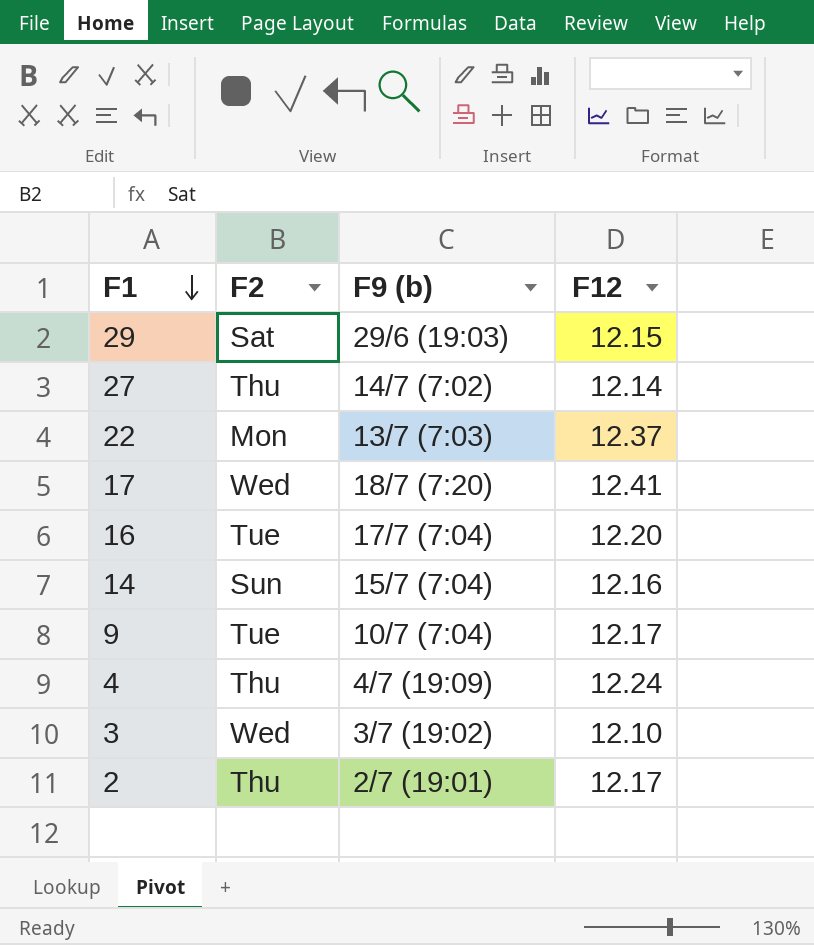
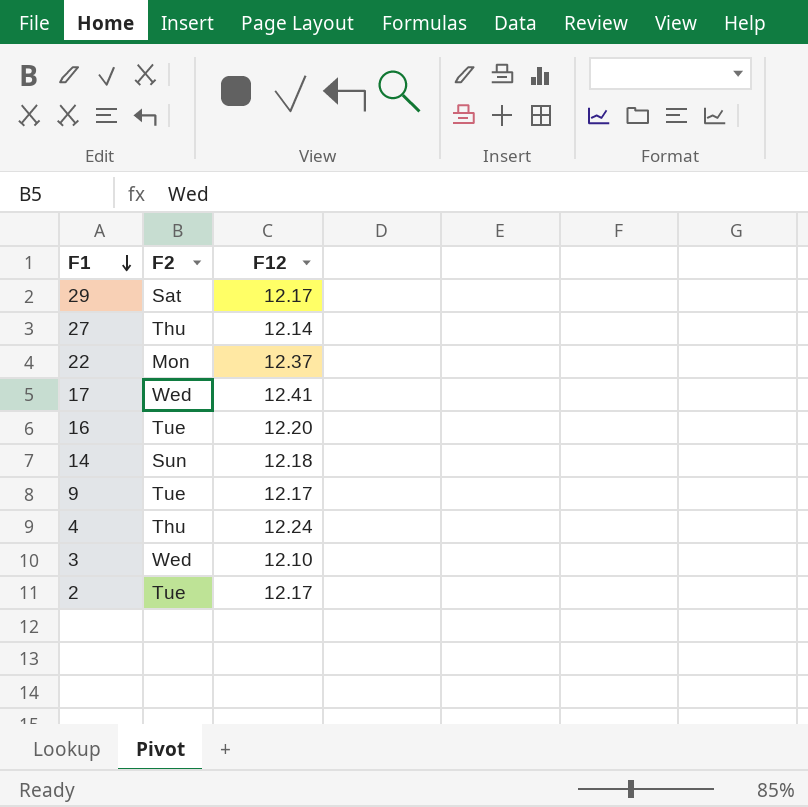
column F9 (b) | position: 3 -> none
29 | F12: 12.15 -> 12.17
14 | F12: 12.16 -> 12.18
2 | F2: Thu -> Tue

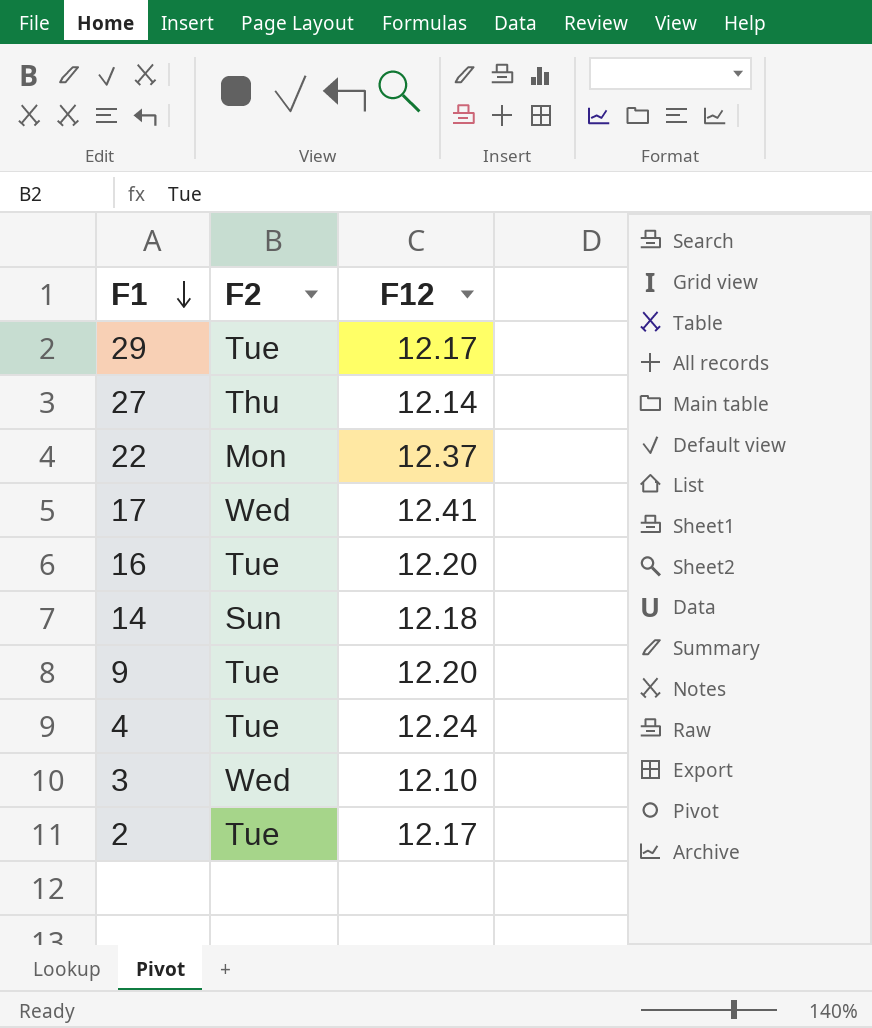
29 | F2: Sat -> Tue
9 | F12: 12.17 -> 12.20
4 | F2: Thu -> Tue

